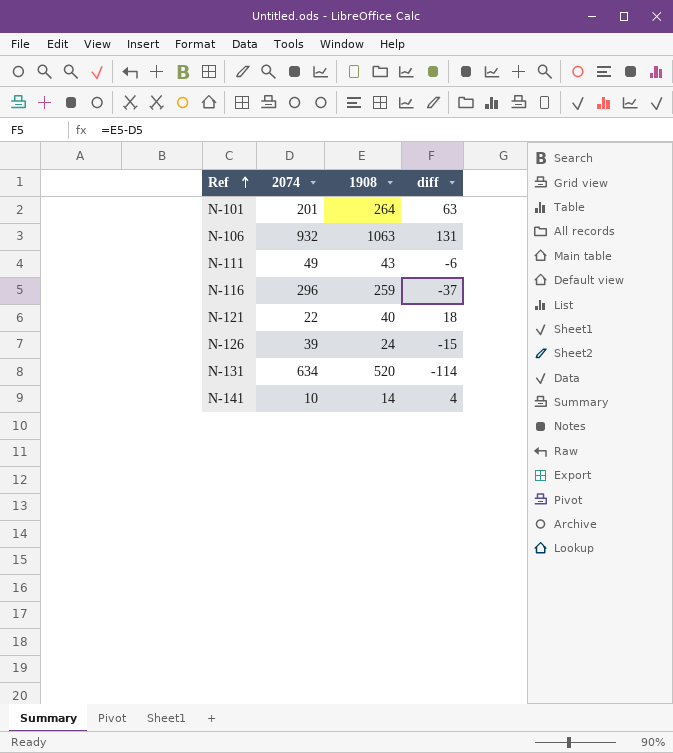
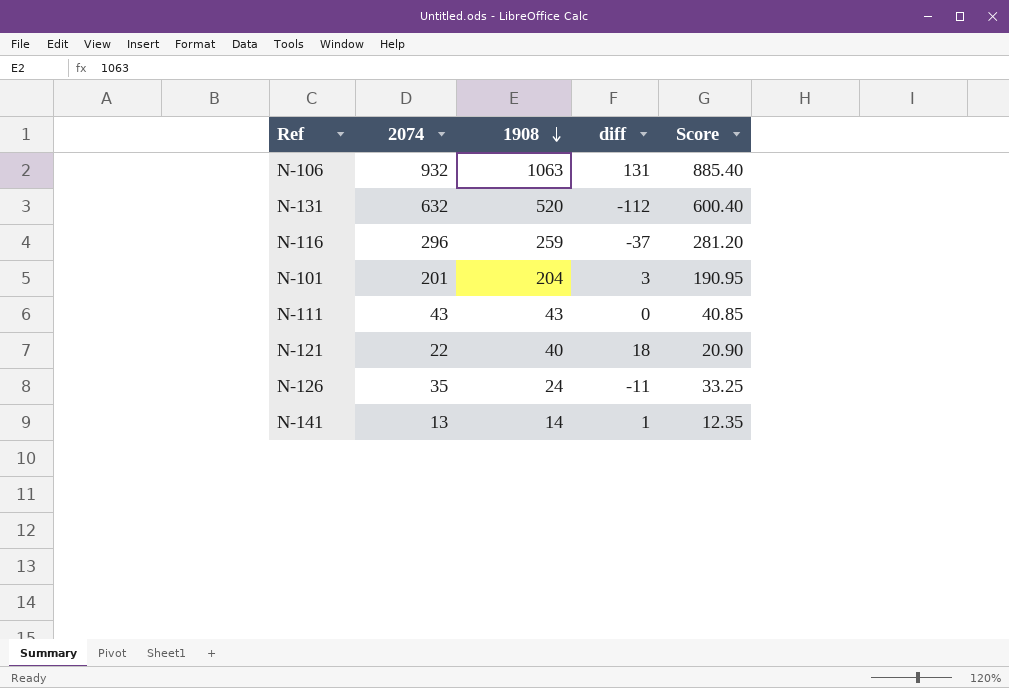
row order: Ref ascending -> 1908 descending
column Score | formula: none -> [2074] * 0.95
N-131 | 2074: 634 -> 632
N-131 | diff: -114 -> -112
N-101 | 1908: 264 -> 204
N-101 | diff: 63 -> 3
N-111 | 2074: 49 -> 43
N-111 | diff: -6 -> 0
N-126 | 2074: 39 -> 35
N-126 | diff: -15 -> -11
N-141 | 2074: 10 -> 13
N-141 | diff: 4 -> 1

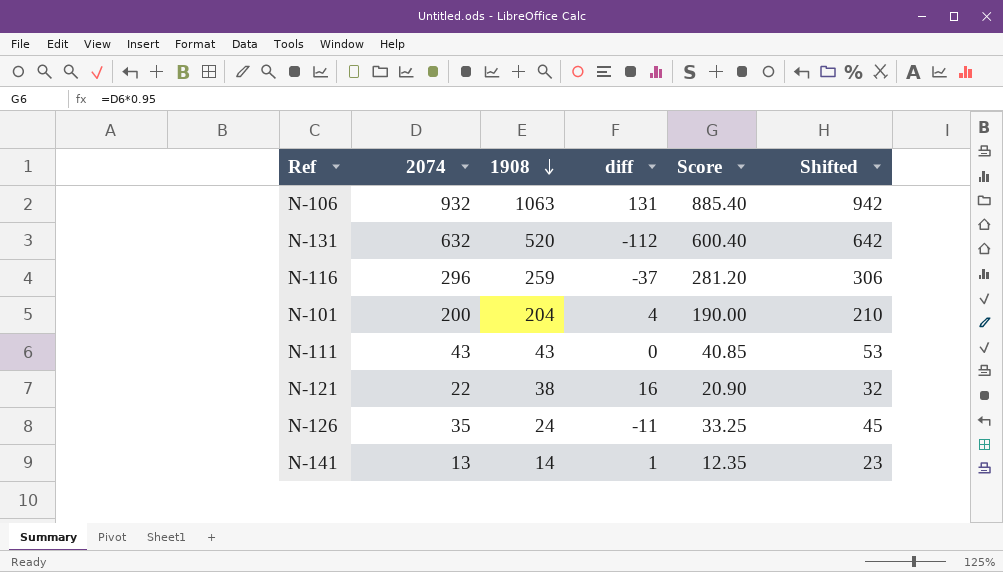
column Shifted | formula: none -> [2074] + 10
N-101 | 2074: 201 -> 200
N-101 | diff: 3 -> 4
N-101 | Score: 190.95 -> 190.00
N-121 | 1908: 40 -> 38
N-121 | diff: 18 -> 16

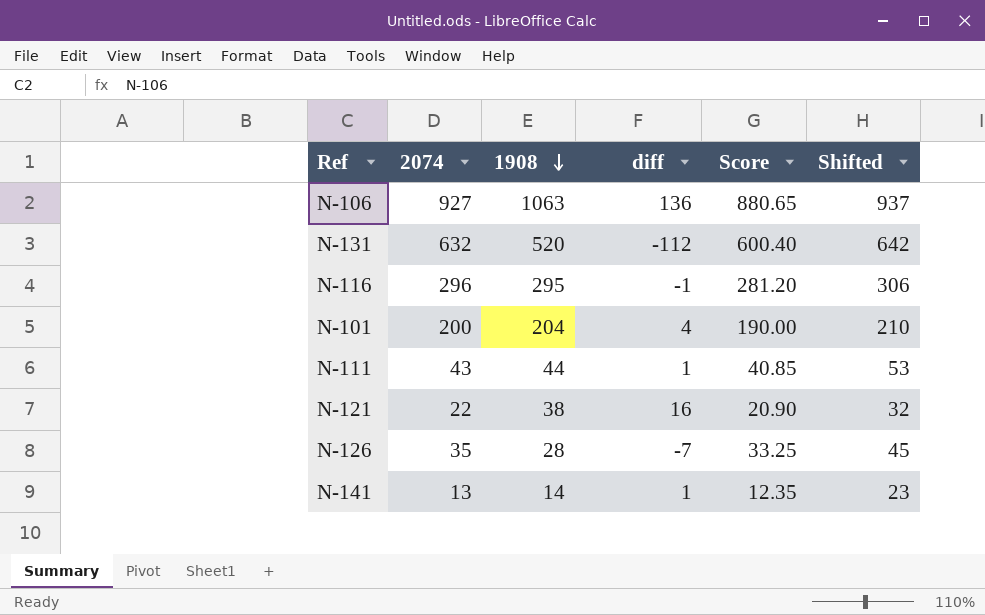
N-106 | 2074: 932 -> 927
N-106 | diff: 131 -> 136
N-106 | Score: 885.40 -> 880.65
N-106 | Shifted: 942 -> 937
N-116 | 1908: 259 -> 295
N-116 | diff: -37 -> -1
N-111 | 1908: 43 -> 44
N-111 | diff: 0 -> 1
N-126 | 1908: 24 -> 28
N-126 | diff: -11 -> -7

